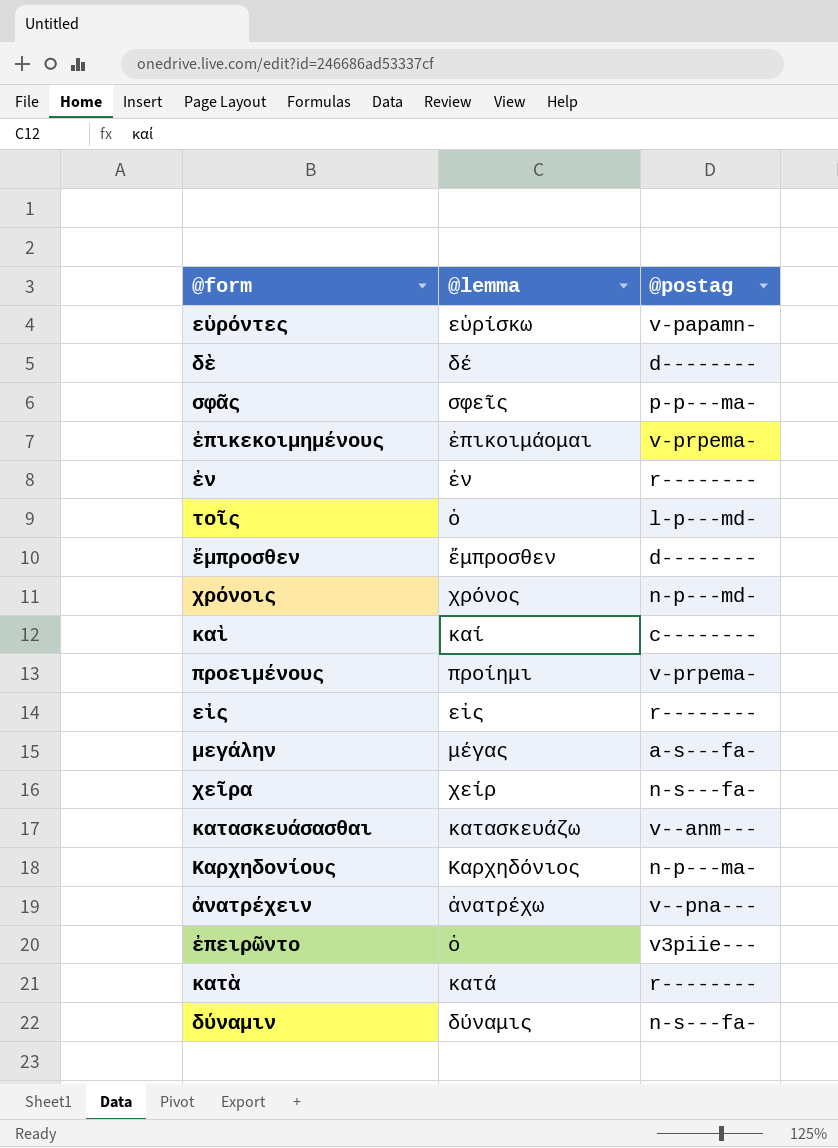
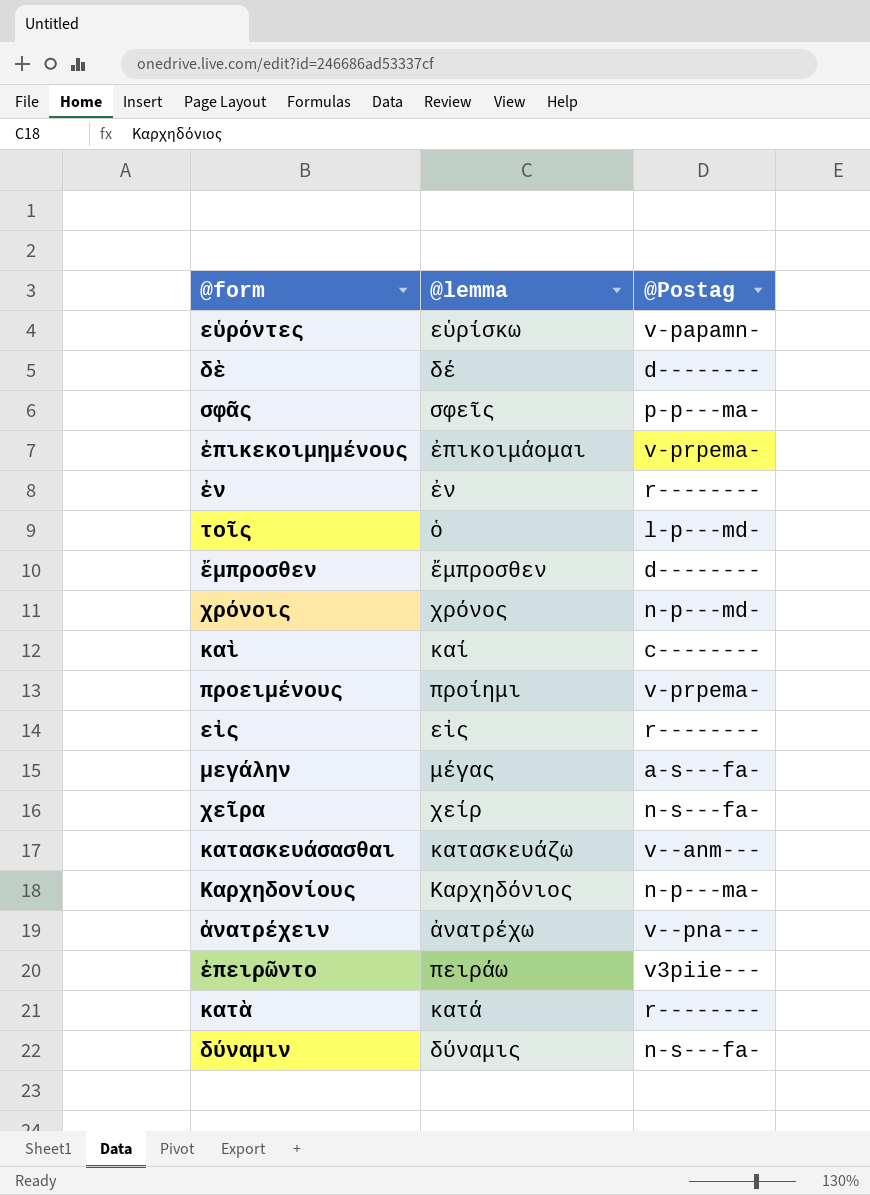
column name: @postag -> @Postag
ἐπειρῶντο | @lemma: ὁ -> πειράω

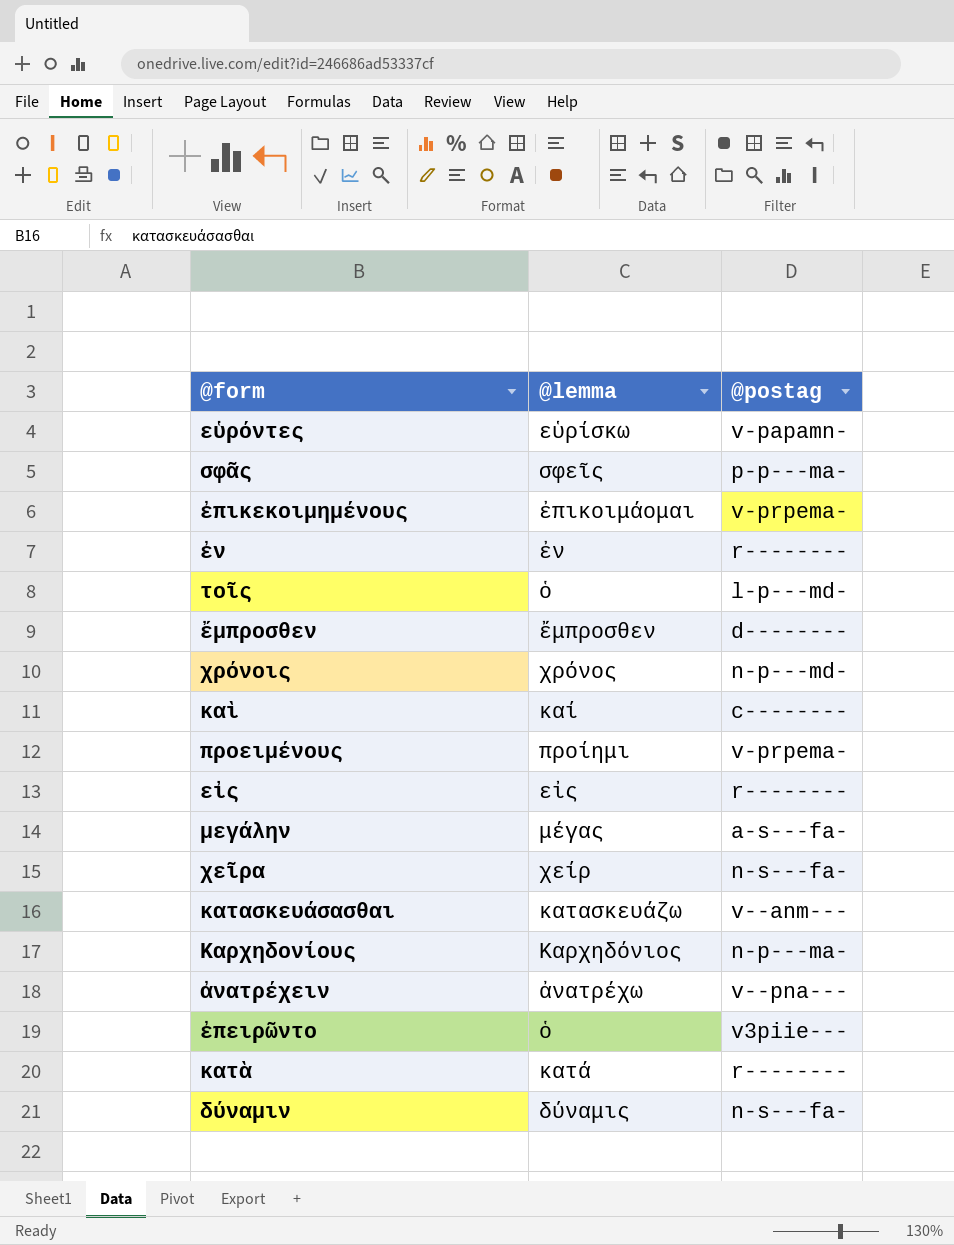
column name: @Postag -> @postag
row δὲ: δέ | d-------- -> none
ἐπειρῶντο | @lemma: πειράω -> ὁ

